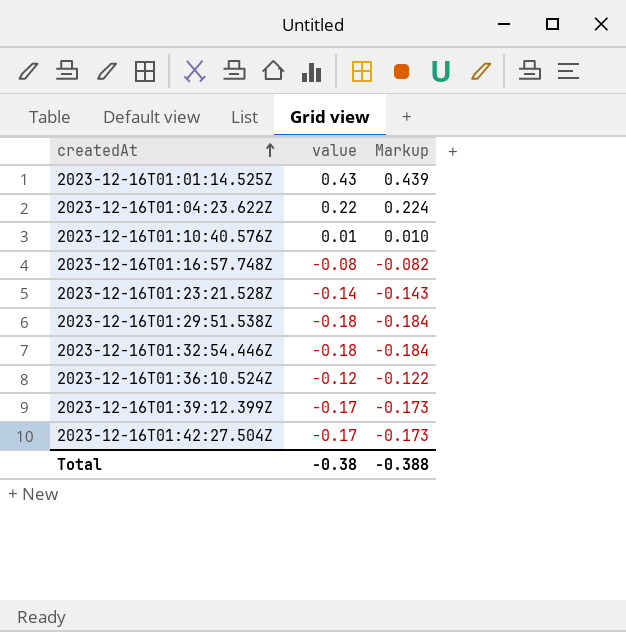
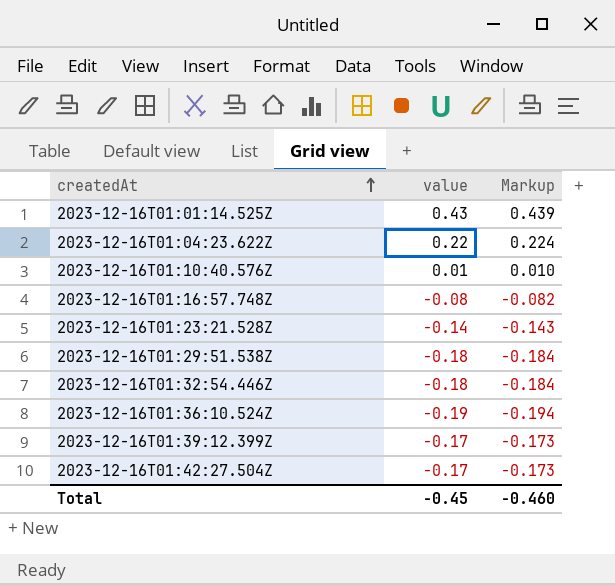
2023-12-16T01:36:10.524Z | value: -0.12 -> -0.19
2023-12-16T01:36:10.524Z | Markup: -0.122 -> -0.194
Total | value: -0.38 -> -0.45
Total | Markup: -0.388 -> -0.460

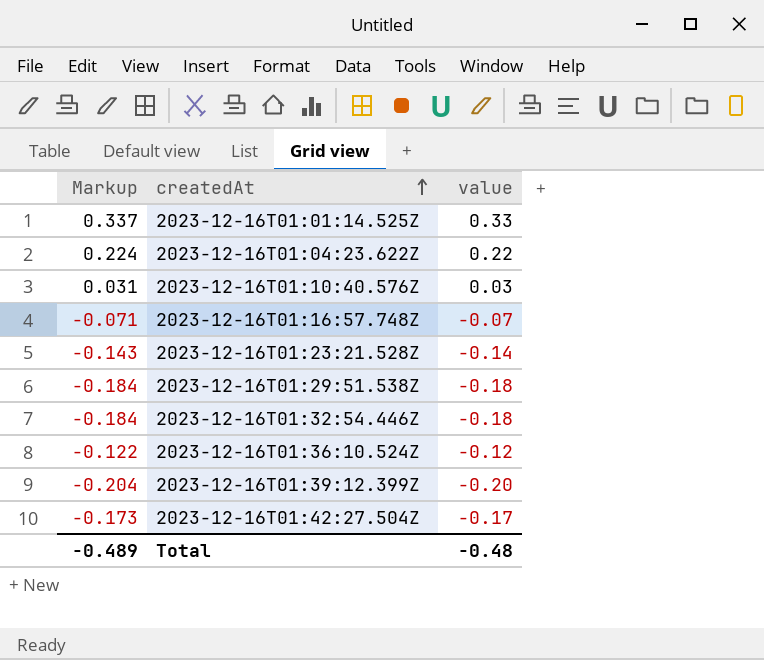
column Markup | position: 3 -> 1
2023-12-16T01:01:14.525Z | Markup: 0.439 -> 0.337
2023-12-16T01:01:14.525Z | value: 0.43 -> 0.33
2023-12-16T01:10:40.576Z | Markup: 0.010 -> 0.031
2023-12-16T01:10:40.576Z | value: 0.01 -> 0.03
2023-12-16T01:16:57.748Z | Markup: -0.082 -> -0.071
2023-12-16T01:16:57.748Z | value: -0.08 -> -0.07
2023-12-16T01:36:10.524Z | Markup: -0.194 -> -0.122
2023-12-16T01:36:10.524Z | value: -0.19 -> -0.12
2023-12-16T01:39:12.399Z | Markup: -0.173 -> -0.204
2023-12-16T01:39:12.399Z | value: -0.17 -> -0.20
Total | Markup: -0.460 -> -0.489
Total | value: -0.45 -> -0.48

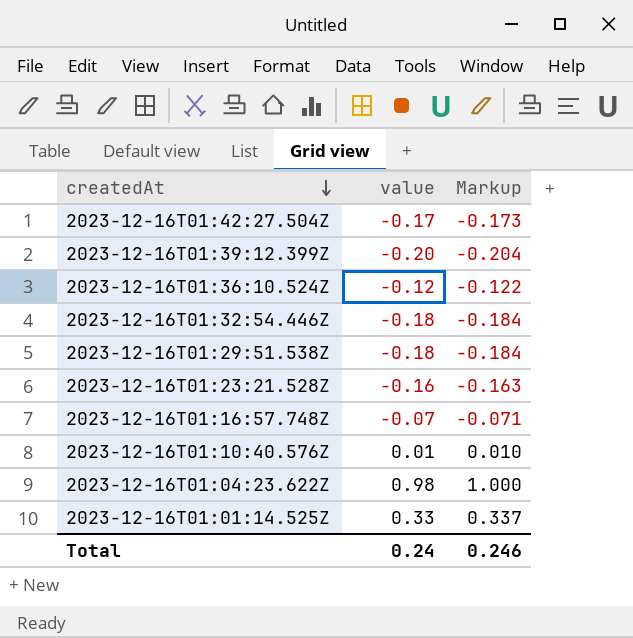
row order: createdAt ascending -> createdAt descending
column Markup | position: 1 -> 3
2023-12-16T01:23:21.528Z | value: -0.14 -> -0.16
2023-12-16T01:23:21.528Z | Markup: -0.143 -> -0.163
2023-12-16T01:10:40.576Z | value: 0.03 -> 0.01
2023-12-16T01:10:40.576Z | Markup: 0.031 -> 0.010
2023-12-16T01:04:23.622Z | value: 0.22 -> 0.98
2023-12-16T01:04:23.622Z | Markup: 0.224 -> 1.000
Total | value: -0.48 -> 0.24
Total | Markup: -0.489 -> 0.246

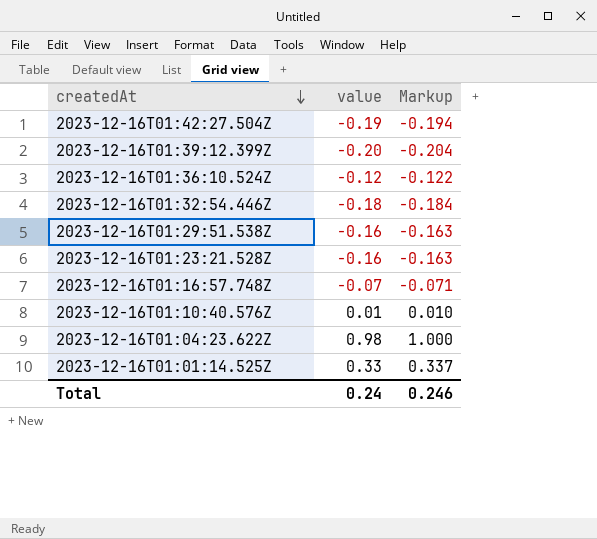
2023-12-16T01:42:27.504Z | value: -0.17 -> -0.19
2023-12-16T01:42:27.504Z | Markup: -0.173 -> -0.194
2023-12-16T01:29:51.538Z | value: -0.18 -> -0.16
2023-12-16T01:29:51.538Z | Markup: -0.184 -> -0.163

